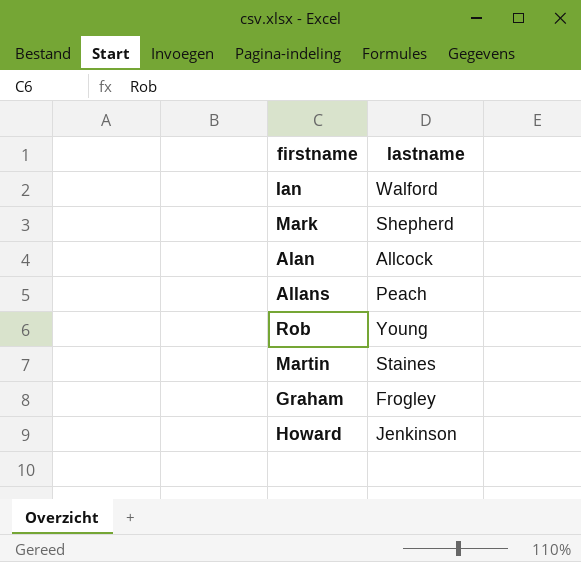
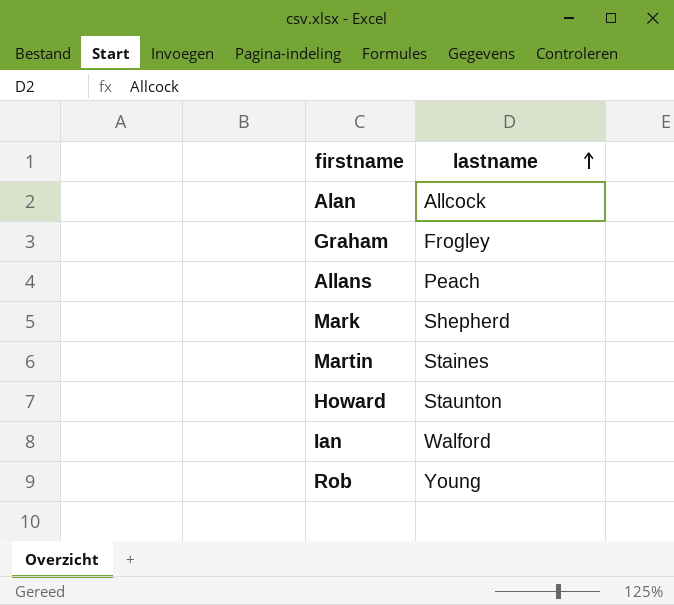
row order: none -> lastname ascending
Howard | lastname: Jenkinson -> Staunton

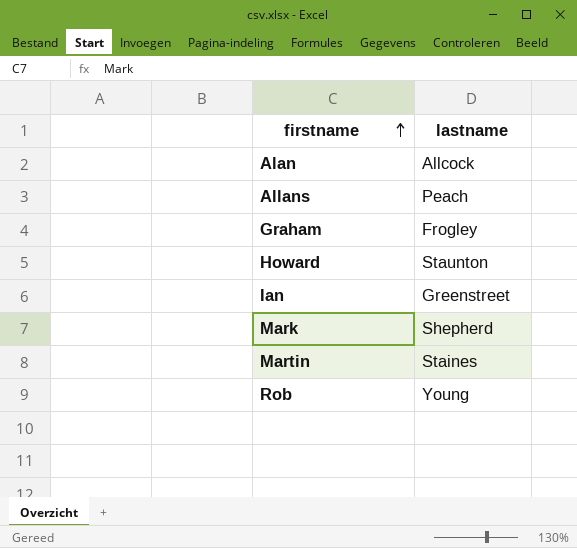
row order: lastname ascending -> firstname ascending
Ian | lastname: Walford -> Greenstreet

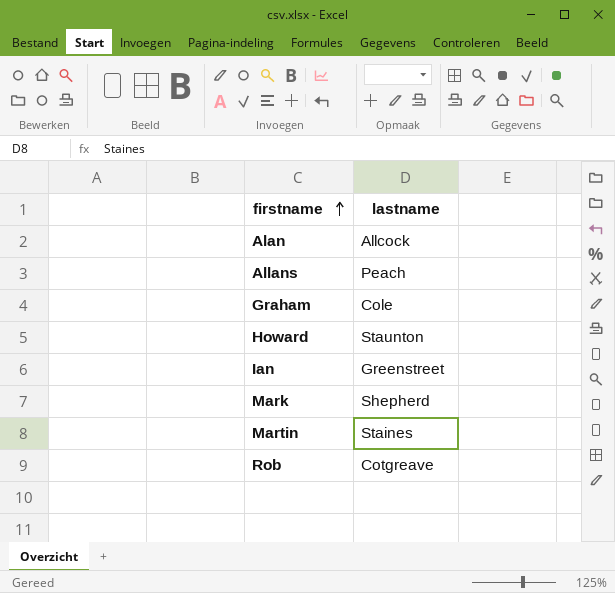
Graham | lastname: Frogley -> Cole
Rob | lastname: Young -> Cotgreave

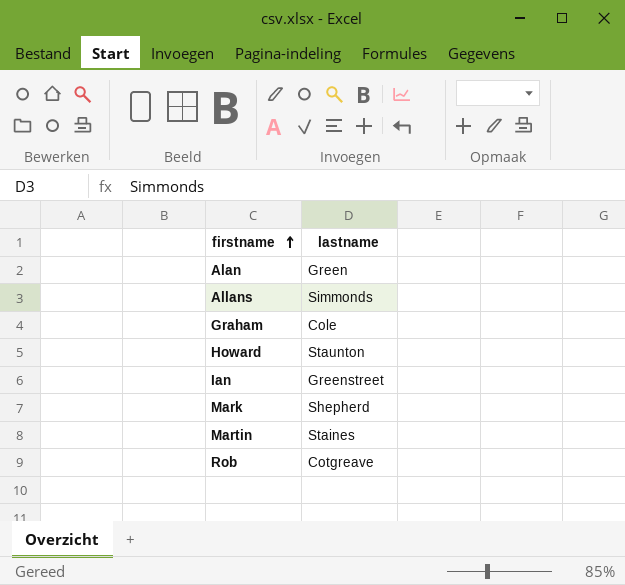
Alan | lastname: Allcock -> Green
Allans | lastname: Peach -> Simmonds

